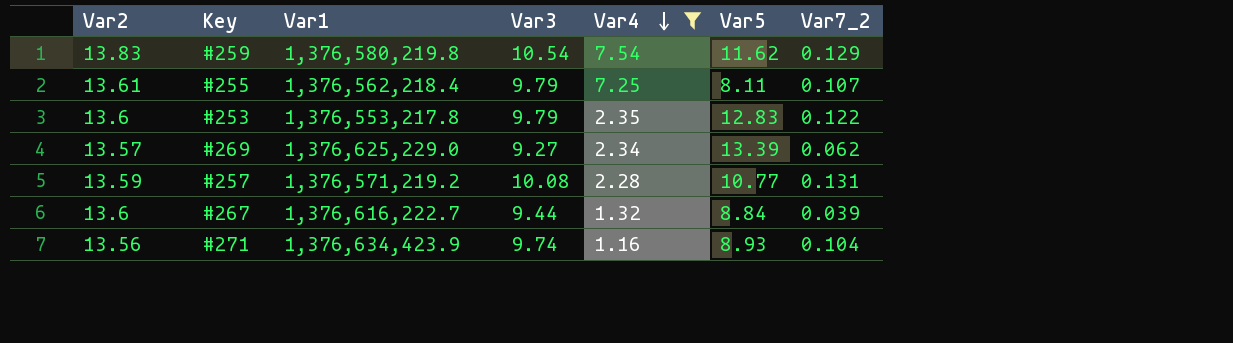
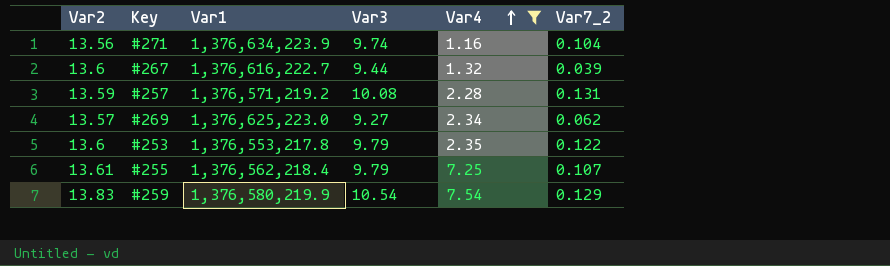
row order: Var4 descending -> Var4 ascending
column Var5 | position: 6 -> none
#271 | Var1: 1,376,634,423.9 -> 1,376,634,223.9
#269 | Var1: 1,376,625,229.0 -> 1,376,625,223.0
#259 | Var1: 1,376,580,219.8 -> 1,376,580,219.9

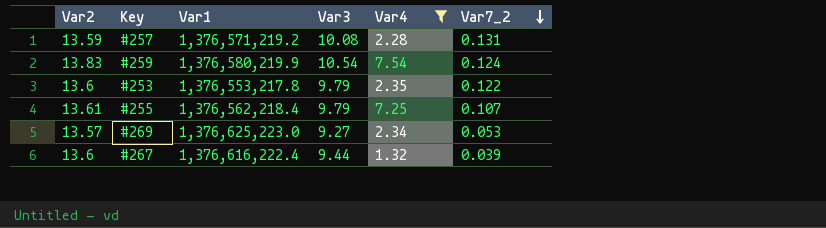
row order: Var4 ascending -> Var7_2 descending
row #271: 13.56 | 1,376,634,223.9 | 9.74 | 1.16 | 0.104 -> none
#259 | Var7_2: 0.129 -> 0.124
#269 | Var7_2: 0.062 -> 0.053
#267 | Var1: 1,376,616,222.7 -> 1,376,616,222.4

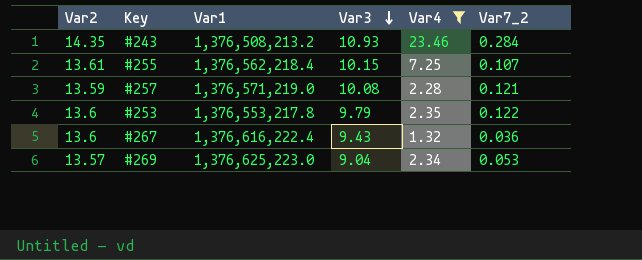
row order: Var7_2 descending -> Var3 descending
row #259: 13.83 | 1,376,580,219.9 | 10.54 | 7.54 | 0.124 -> none
row #243: none -> 14.35 | 1,376,508,213.2 | 10.93 | 23.46 | 0.284
#255 | Var3: 9.79 -> 10.15
#257 | Var1: 1,376,571,219.2 -> 1,376,571,219.0
#257 | Var7_2: 0.131 -> 0.121
#267 | Var3: 9.44 -> 9.43
#267 | Var7_2: 0.039 -> 0.036
#269 | Var3: 9.27 -> 9.04

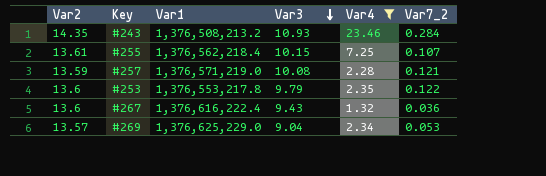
#269 | Var1: 1,376,625,223.0 -> 1,376,625,229.0

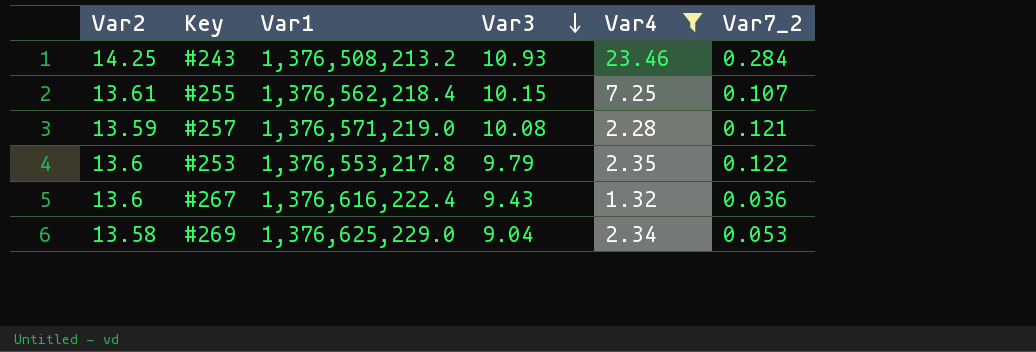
#243 | Var2: 14.35 -> 14.25
#269 | Var2: 13.57 -> 13.58

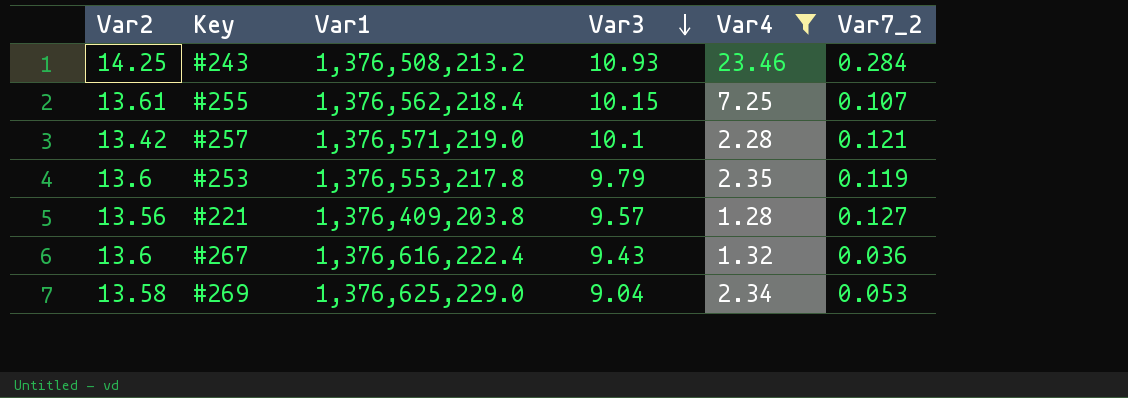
#257 | Var2: 13.59 -> 13.42
#257 | Var3: 10.08 -> 10.1
#253 | Var7_2: 0.122 -> 0.119
row #221: none -> 13.56 | 1,376,409,203.8 | 9.57 | 1.28 | 0.127

